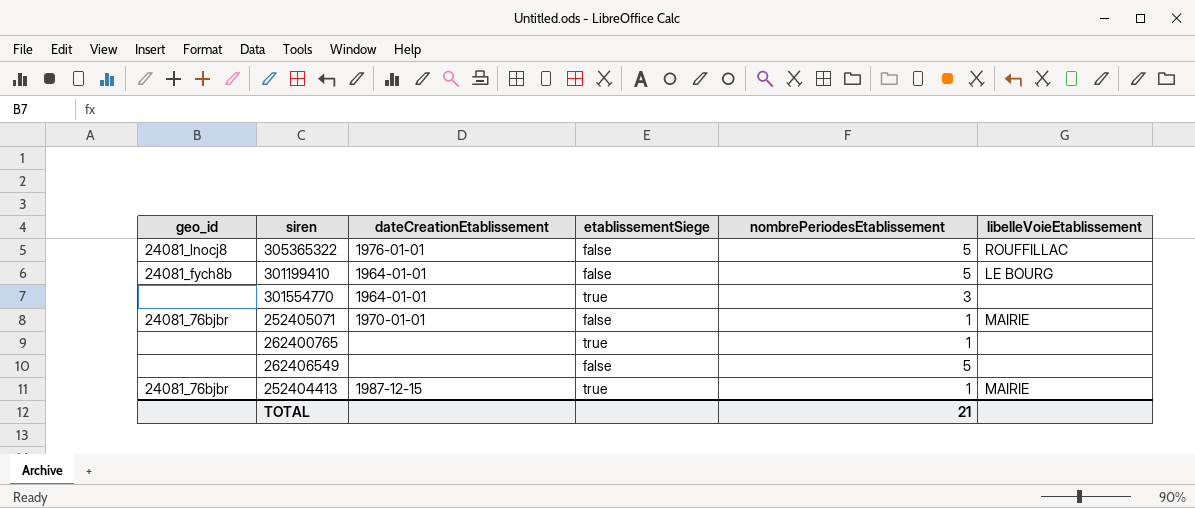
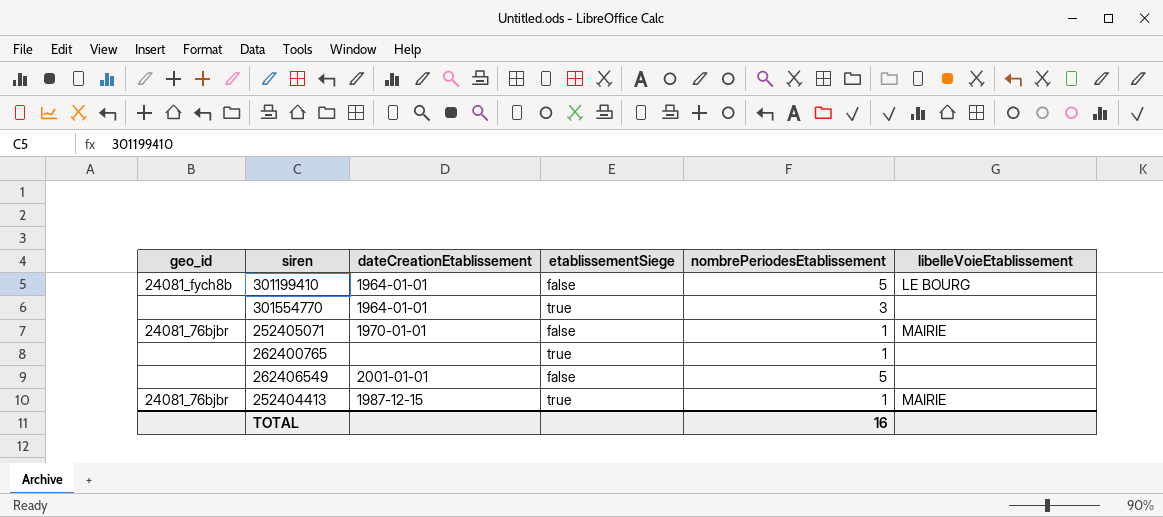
row 305365322: 24081_lnocj8 | 1976-01-01 | false | 5 | ROUFFILLAC -> none
262406549 | dateCreationEtablissement: none -> 2001-01-01
TOTAL | nombrePeriodesEtablissement: 21 -> 16

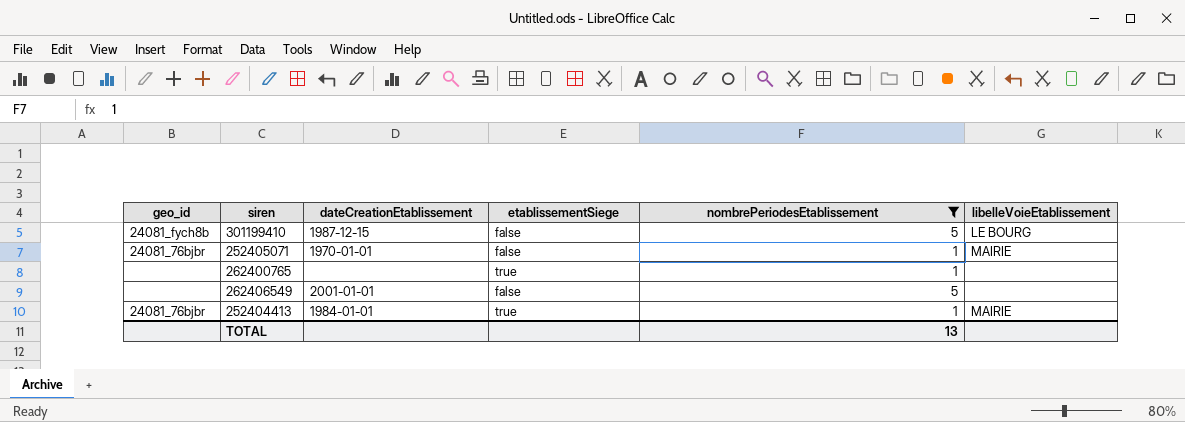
filter: none -> nombrePeriodesEtablissement != 3
301199410 | dateCreationEtablissement: 1964-01-01 -> 1987-12-15
252404413 | dateCreationEtablissement: 1987-12-15 -> 1984-01-01
TOTAL | nombrePeriodesEtablissement: 16 -> 13

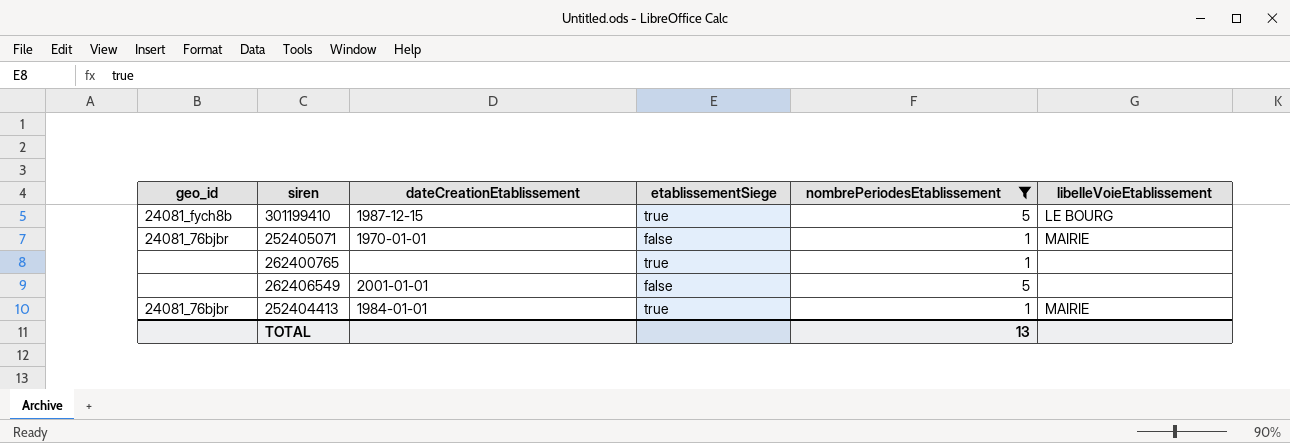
301199410 | etablissementSiege: false -> true

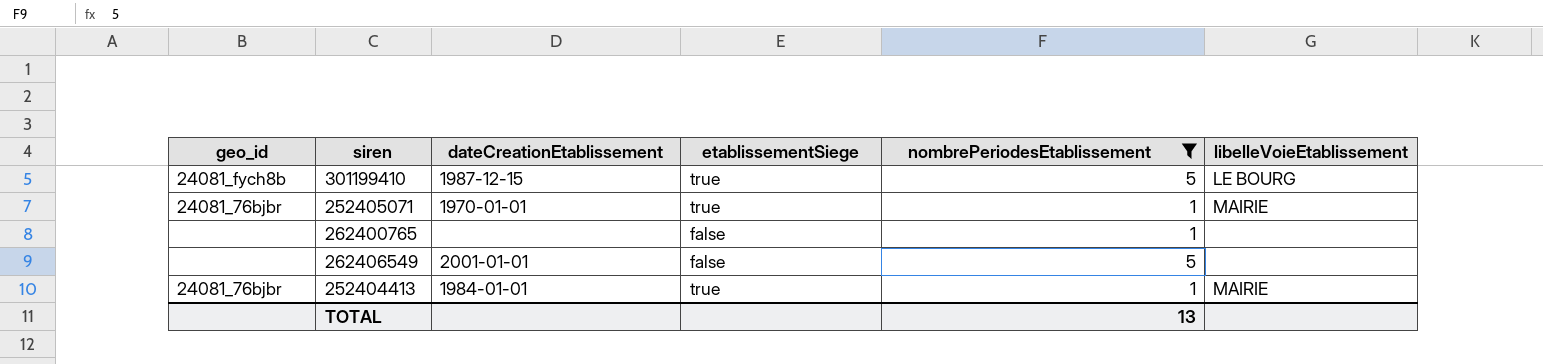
252405071 | etablissementSiege: false -> true
262400765 | etablissementSiege: true -> false

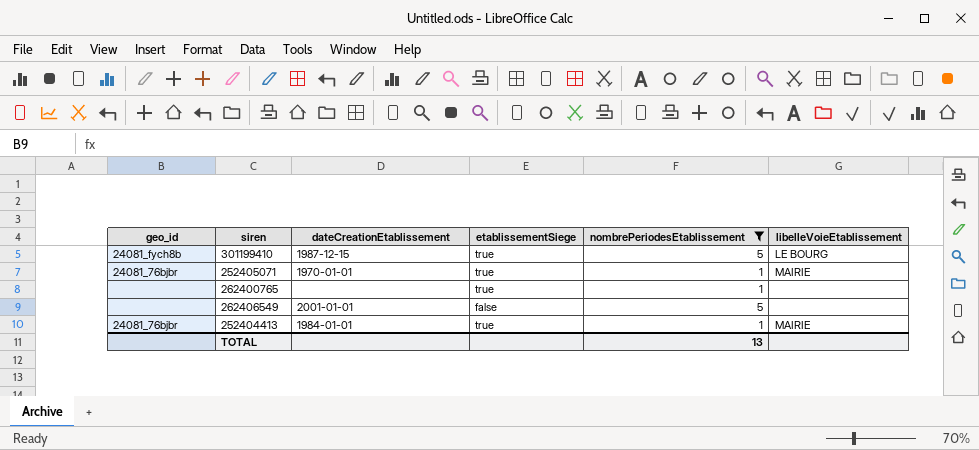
262400765 | etablissementSiege: false -> true

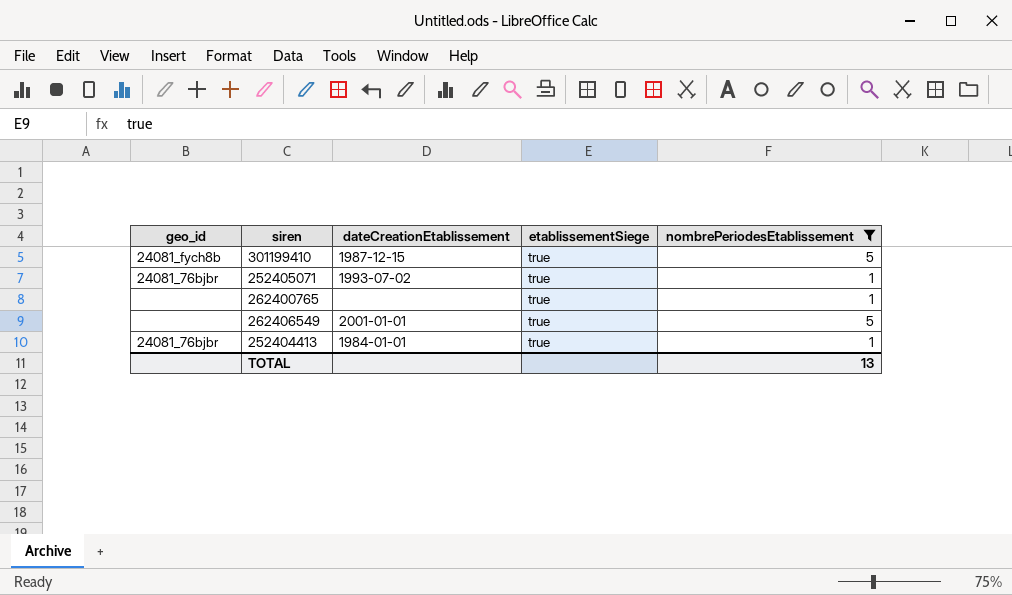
column libelleVoieEtablissement | position: 6 -> none
252405071 | dateCreationEtablissement: 1970-01-01 -> 1993-07-02
262406549 | etablissementSiege: false -> true

